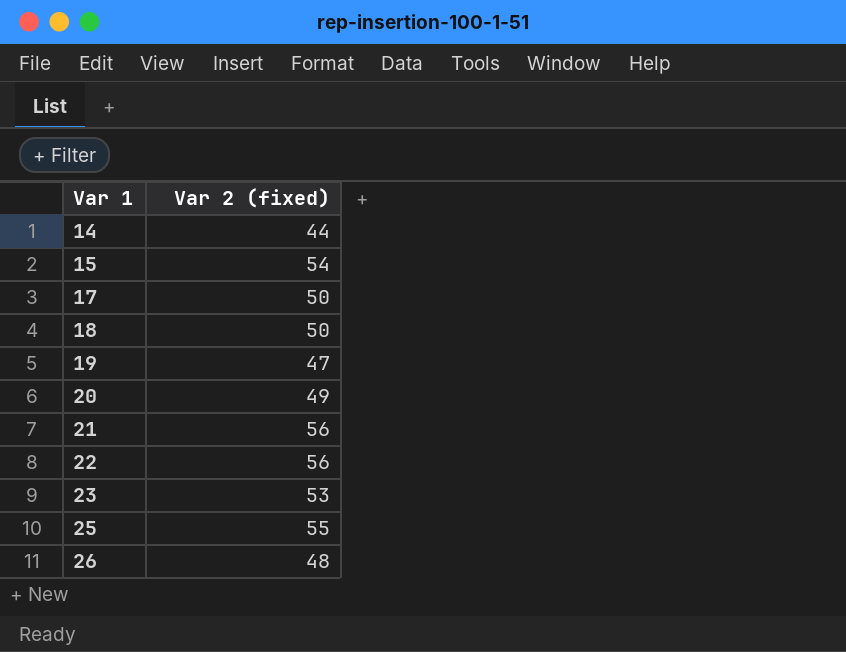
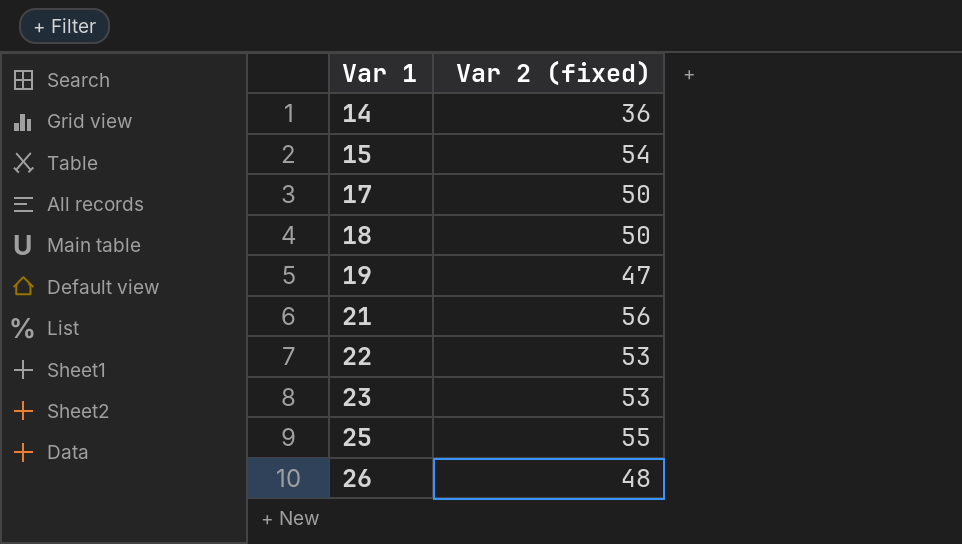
row 20: 49 -> none
14 | Var 2 (fixed): 44 -> 36
22 | Var 2 (fixed): 56 -> 53

